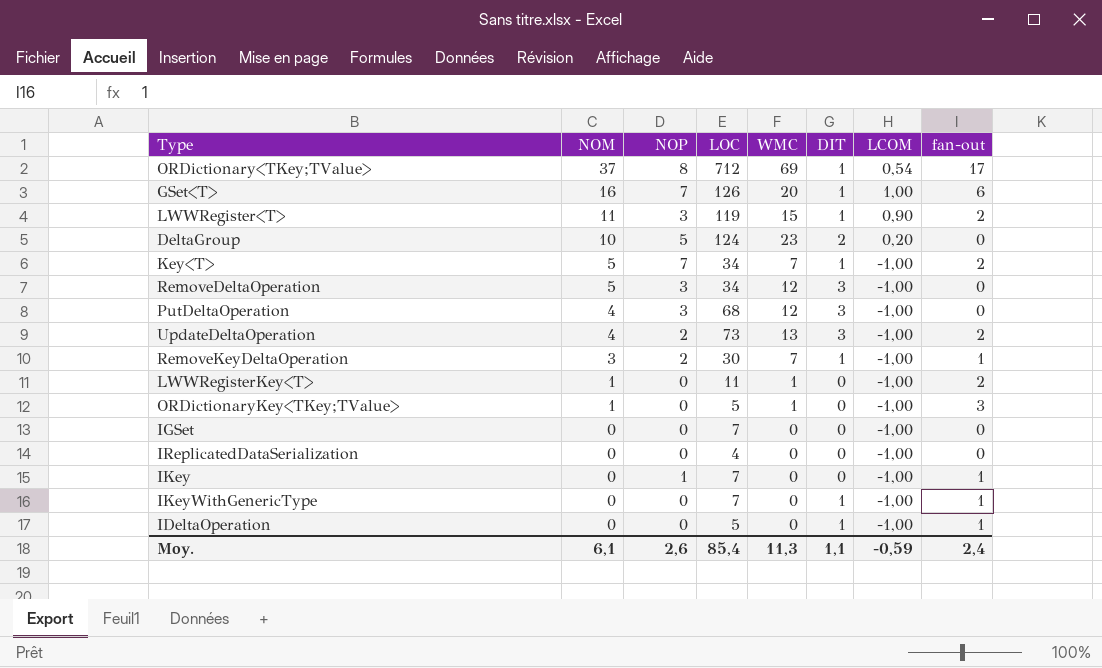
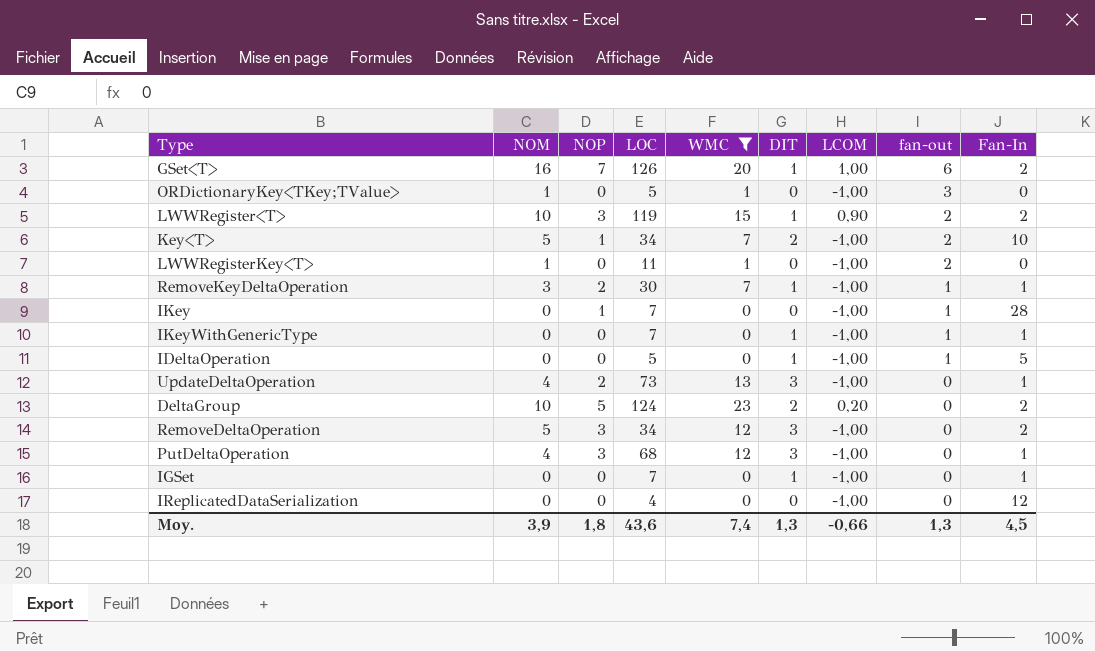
filter: none -> WMC != 69
row order: NOM descending -> fan-out descending
column Fan-In | position: none -> 9
LWWRegister<T> | NOM: 11 -> 10
Key<T> | NOP: 7 -> 1
Key<T> | DIT: 1 -> 2
UpdateDeltaOperation | fan-out: 2 -> 0
IGSet | DIT: 0 -> 1
Moy. | NOM: 6,1 -> 3,9
Moy. | NOP: 2,6 -> 1,8
Moy. | LOC: 85,4 -> 43,6
Moy. | WMC: 11,3 -> 7,4
Moy. | DIT: 1,1 -> 1,3
Moy. | LCOM: -0,59 -> -0,66
Moy. | fan-out: 2,4 -> 1,3

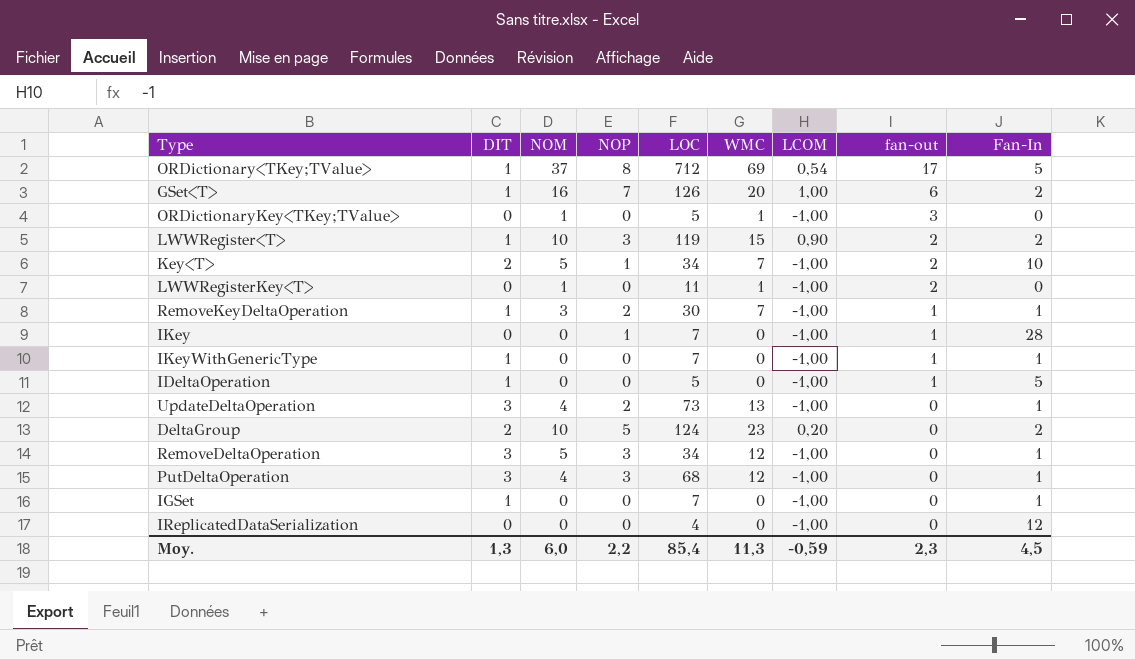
filter: WMC != 69 -> none
column DIT | position: 6 -> 2
RemoveDeltaOperation | Fan-In: 2 -> 1
Moy. | NOM: 3,9 -> 6,0
Moy. | NOP: 1,8 -> 2,2
Moy. | LOC: 43,6 -> 85,4
Moy. | WMC: 7,4 -> 11,3
Moy. | LCOM: -0,66 -> -0,59
Moy. | fan-out: 1,3 -> 2,3

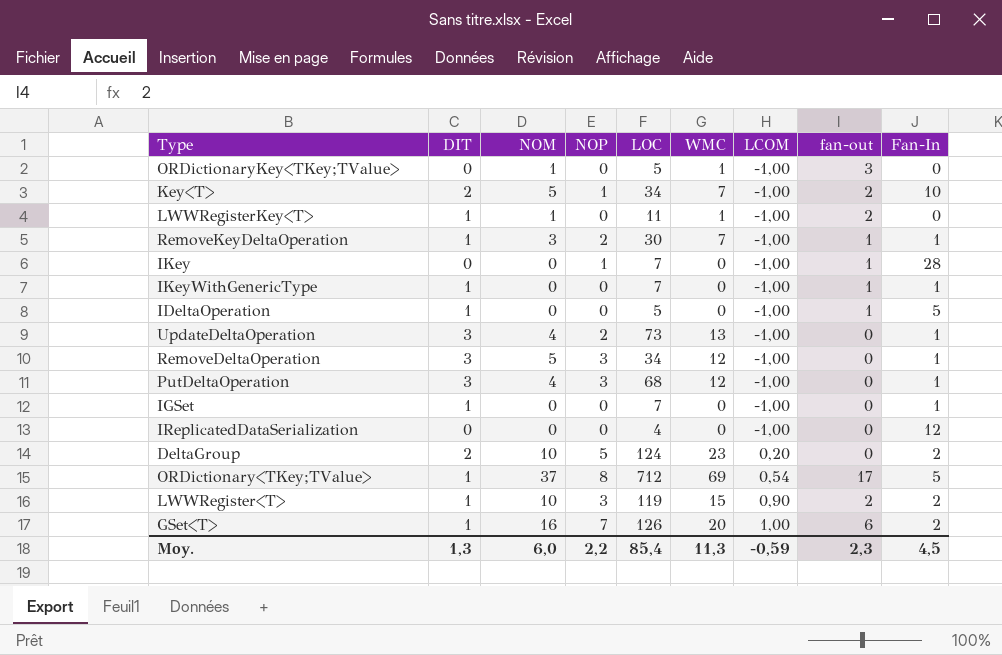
row order: fan-out descending -> LCOM ascending
LWWRegisterKey<T> | DIT: 0 -> 1

